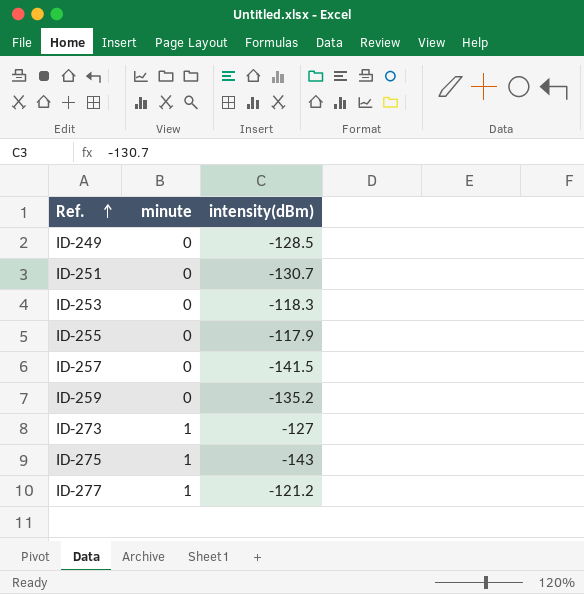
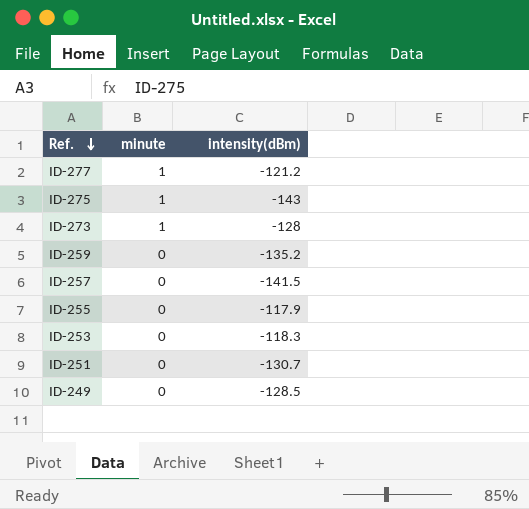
row order: Ref. ascending -> Ref. descending
ID-273 | intensity(dBm): -127 -> -128

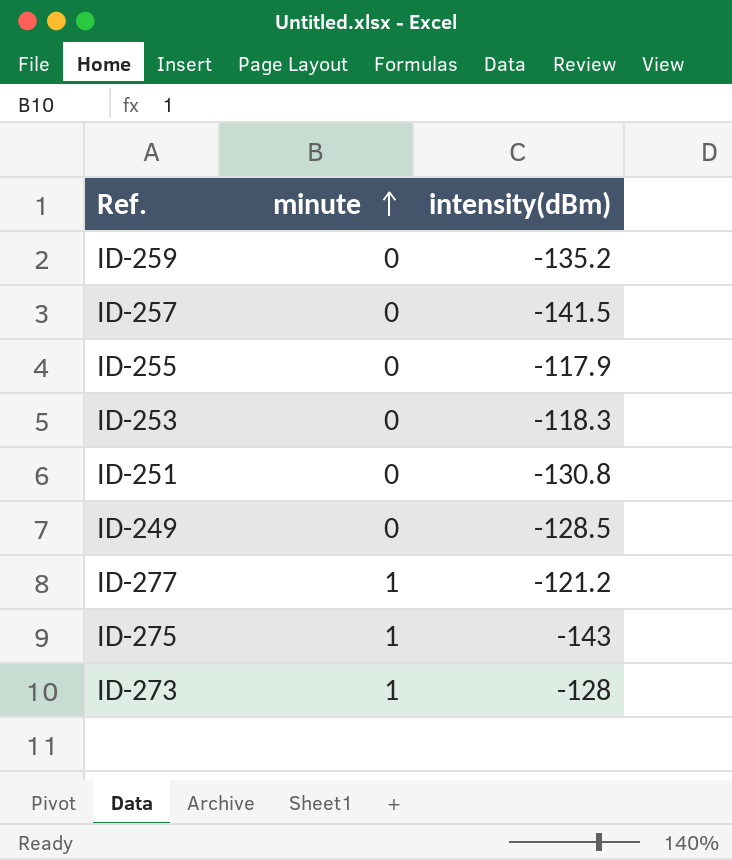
row order: Ref. descending -> minute ascending
ID-251 | intensity(dBm): -130.7 -> -130.8

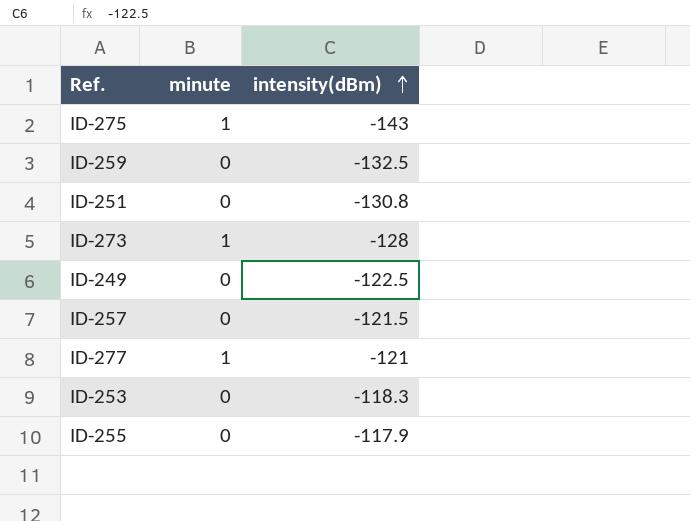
row order: minute ascending -> intensity(dBm) ascending
ID-259 | intensity(dBm): -135.2 -> -132.5
ID-249 | intensity(dBm): -128.5 -> -122.5
ID-257 | intensity(dBm): -141.5 -> -121.5
ID-277 | intensity(dBm): -121.2 -> -121

